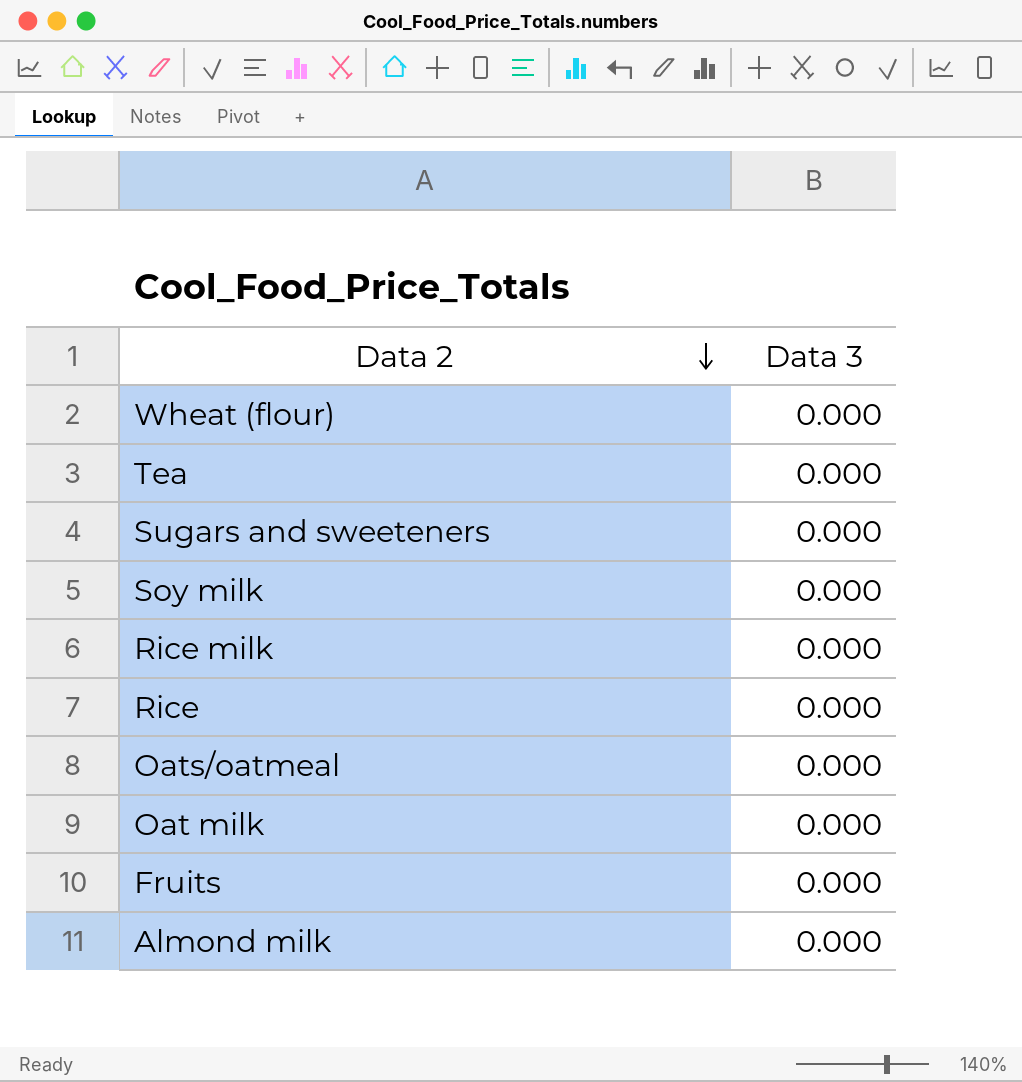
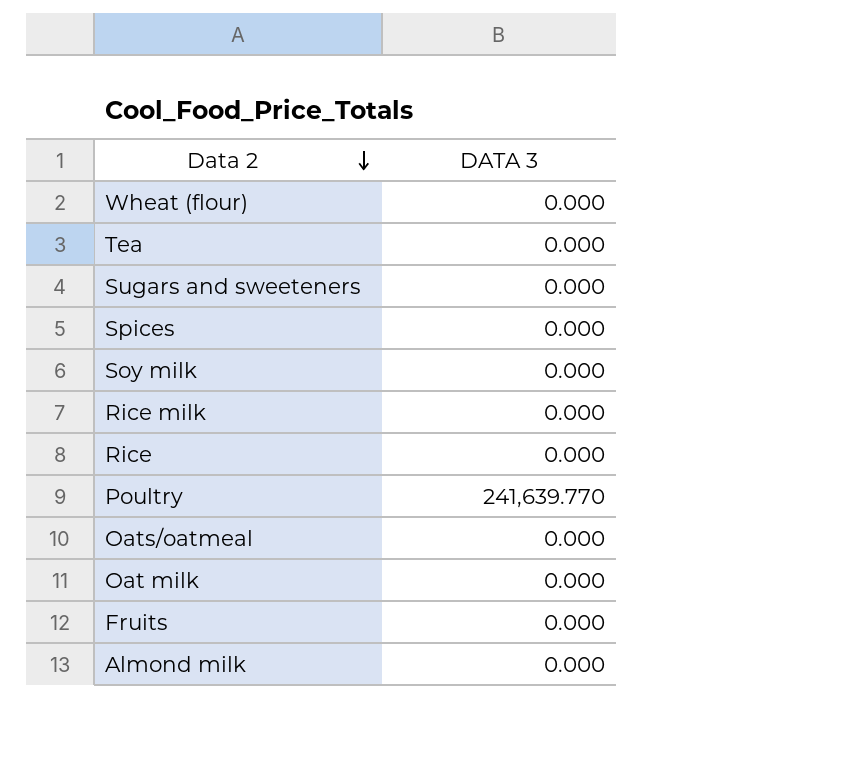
column name: Data 3 -> DATA 3
row Spices: none -> 0.000
row Poultry: none -> 241,639.770

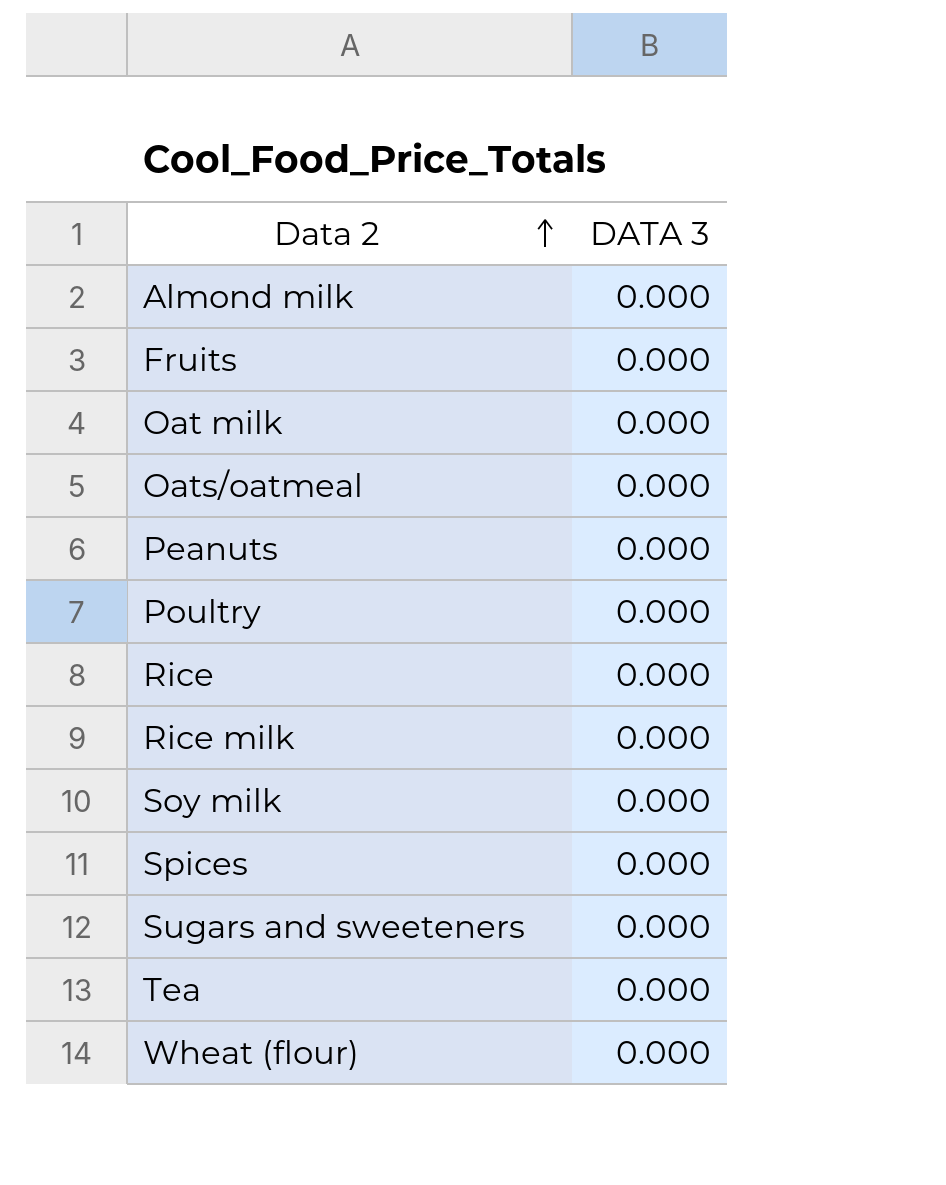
row order: Data 2 descending -> Data 2 ascending
row Peanuts: none -> 0.000
Poultry | DATA 3: 241,639.770 -> 0.000

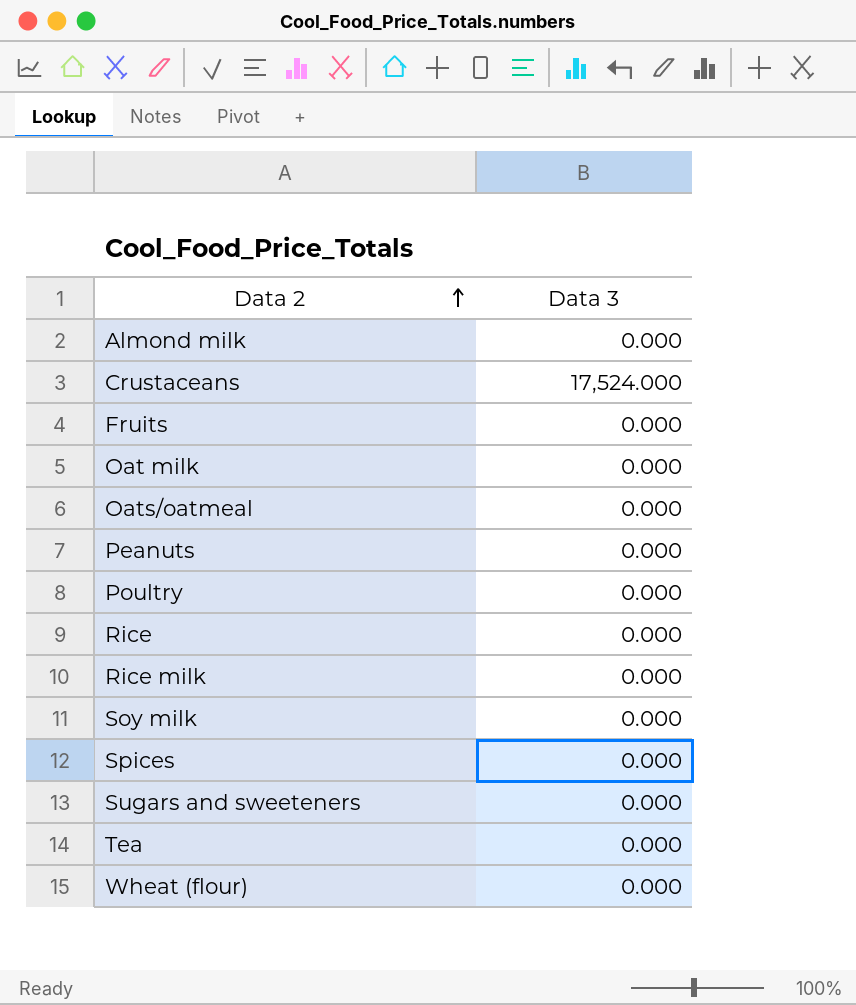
column name: DATA 3 -> Data 3
row Crustaceans: none -> 17,524.000

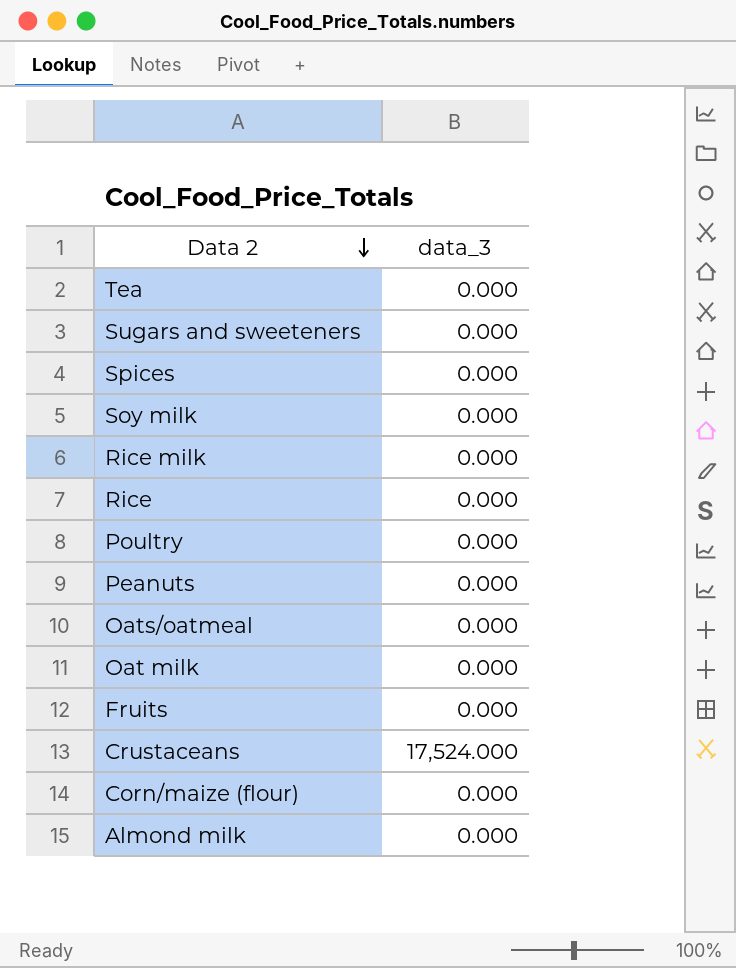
row order: Data 2 ascending -> Data 2 descending
column name: Data 3 -> data_3
row Wheat (flour): 0.000 -> none
row Corn/maize (flour): none -> 0.000

